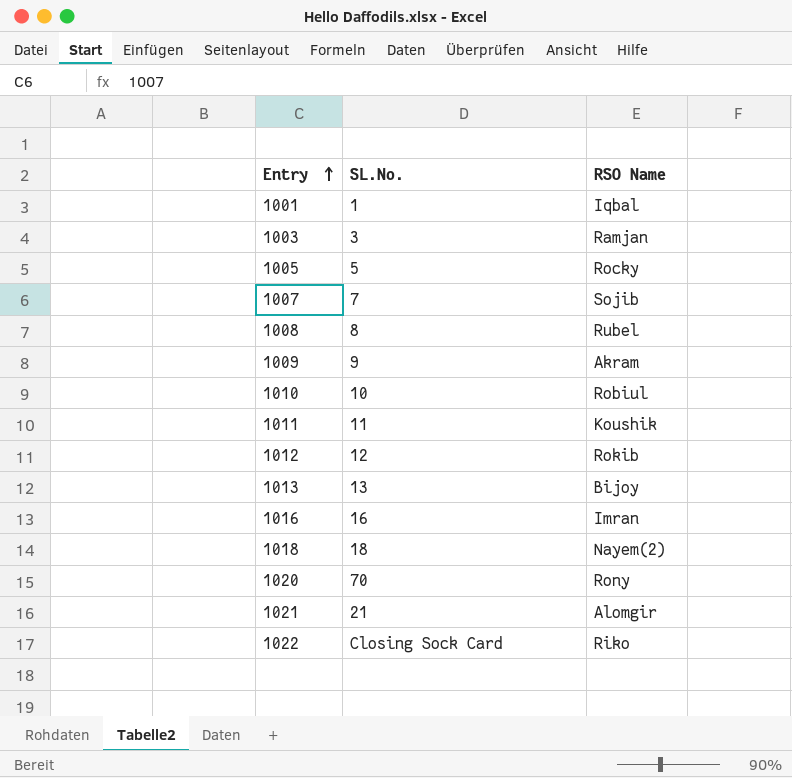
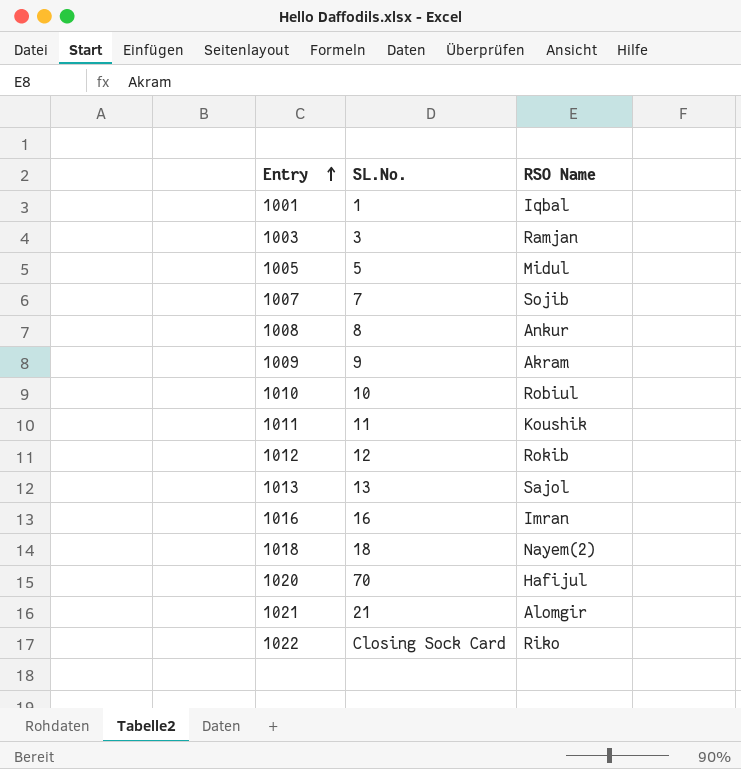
1005 | RSO Name: Rocky -> Midul
1008 | RSO Name: Rubel -> Ankur
1013 | RSO Name: Bijoy -> Sajol
1020 | RSO Name: Rony -> Hafijul

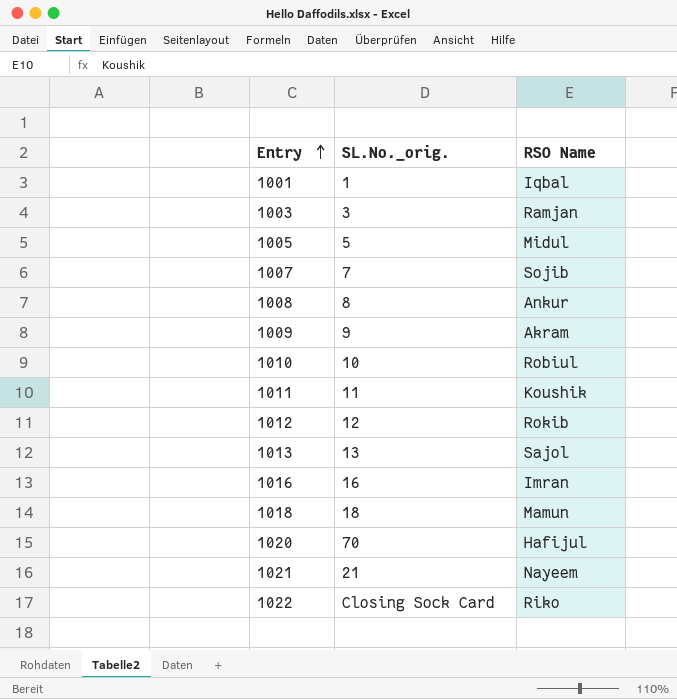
column name: SL.No. -> SL.No._orig.
1018 | RSO Name: Nayem(2) -> Mamun
1021 | RSO Name: Alomgir -> Nayeem

